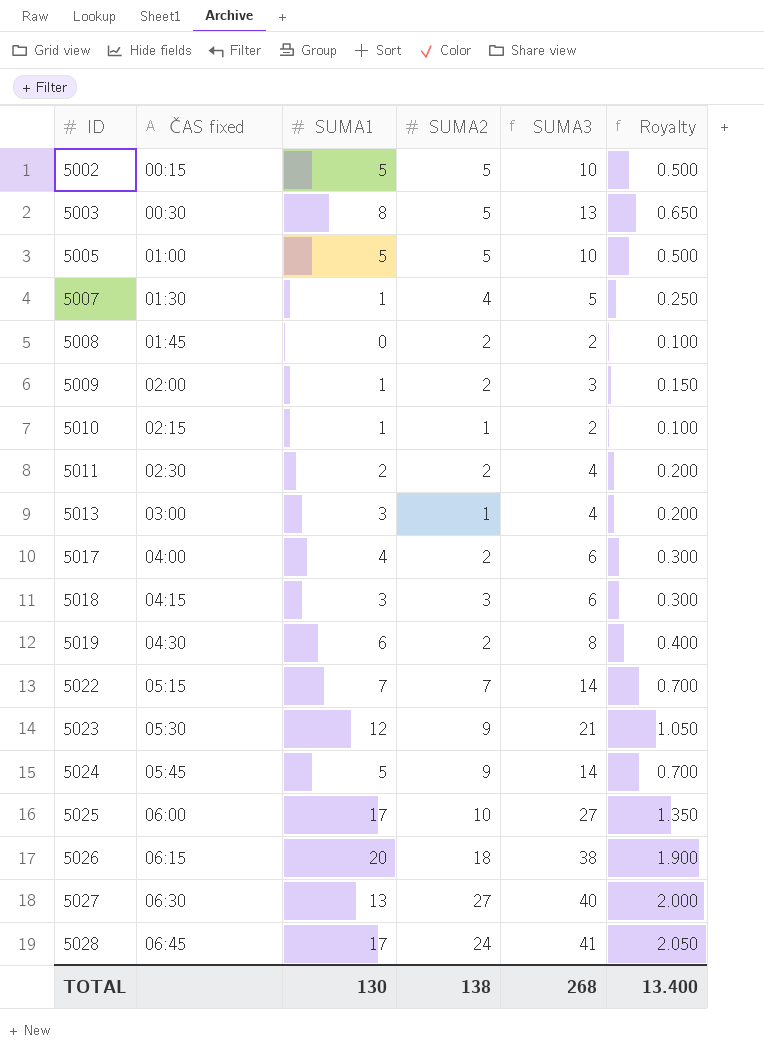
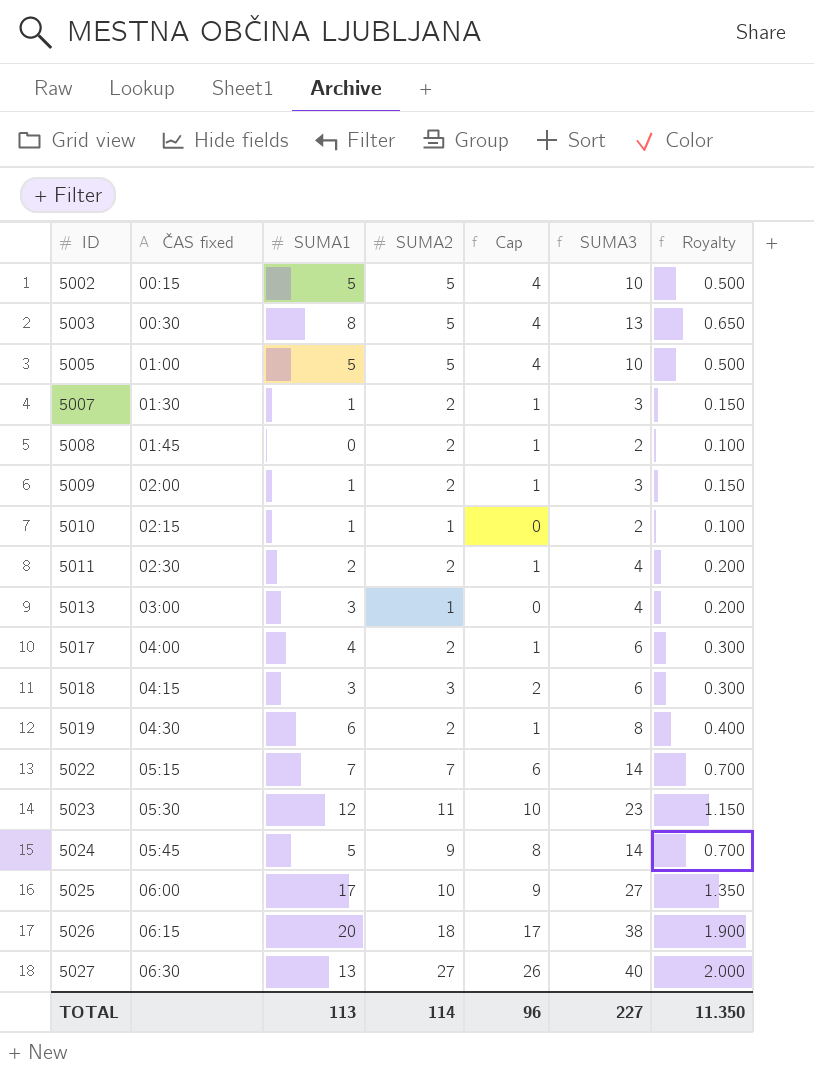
column Cap | formula: none -> [SUMA2] - 1
row 5028: 06:45 | 17 | 24 | 41 | 2.050 -> none
5007 | SUMA2: 4 -> 2
5007 | SUMA3: 5 -> 3
5007 | Royalty: 0.250 -> 0.150
5023 | SUMA2: 9 -> 11
5023 | SUMA3: 21 -> 23
5023 | Royalty: 1.050 -> 1.150
TOTAL | SUMA1: 130 -> 113
TOTAL | SUMA2: 138 -> 114
TOTAL | SUMA3: 268 -> 227
TOTAL | Royalty: 13.400 -> 11.350

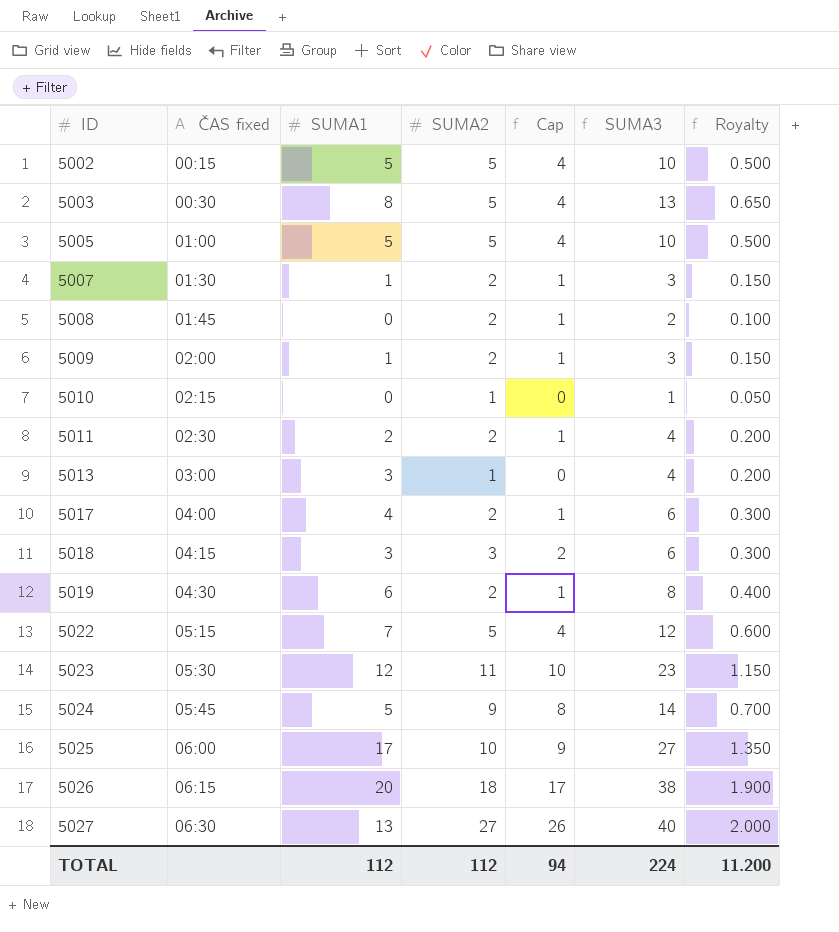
5010 | SUMA1: 1 -> 0
5010 | SUMA3: 2 -> 1
5010 | Royalty: 0.100 -> 0.050
5022 | SUMA2: 7 -> 5
5022 | Cap: 6 -> 4
5022 | SUMA3: 14 -> 12
5022 | Royalty: 0.700 -> 0.600
TOTAL | SUMA1: 113 -> 112
TOTAL | SUMA2: 114 -> 112
TOTAL | Cap: 96 -> 94
TOTAL | SUMA3: 227 -> 224
TOTAL | Royalty: 11.350 -> 11.200

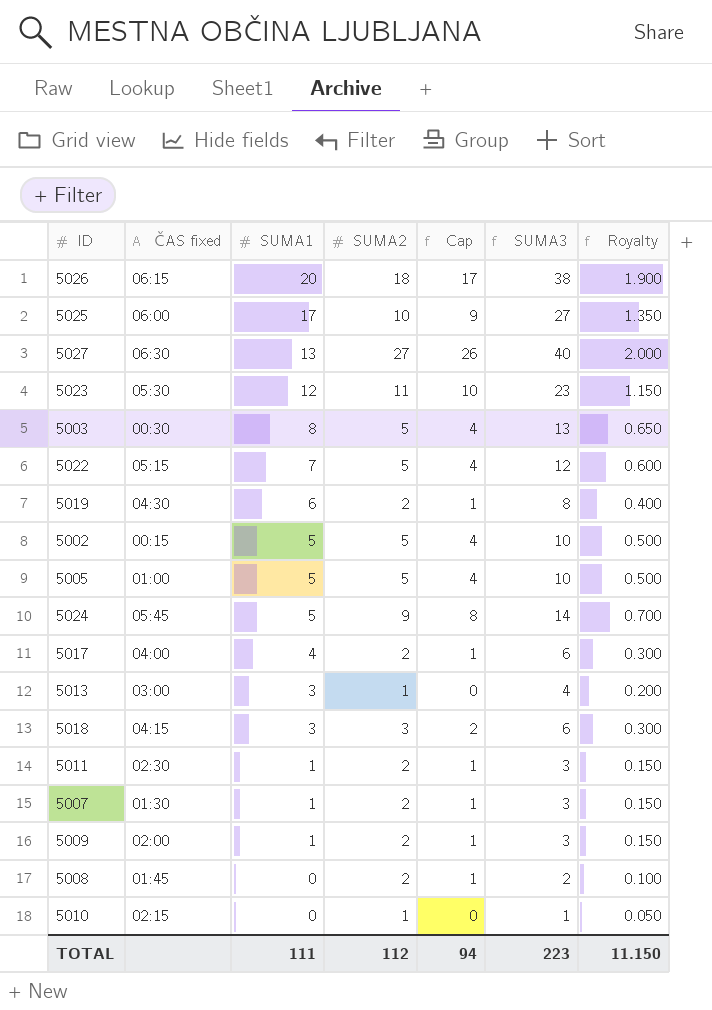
row order: ID ascending -> SUMA1 descending
5011 | SUMA1: 2 -> 1
5011 | SUMA3: 4 -> 3
5011 | Royalty: 0.200 -> 0.150
TOTAL | SUMA1: 112 -> 111
TOTAL | SUMA3: 224 -> 223
TOTAL | Royalty: 11.200 -> 11.150

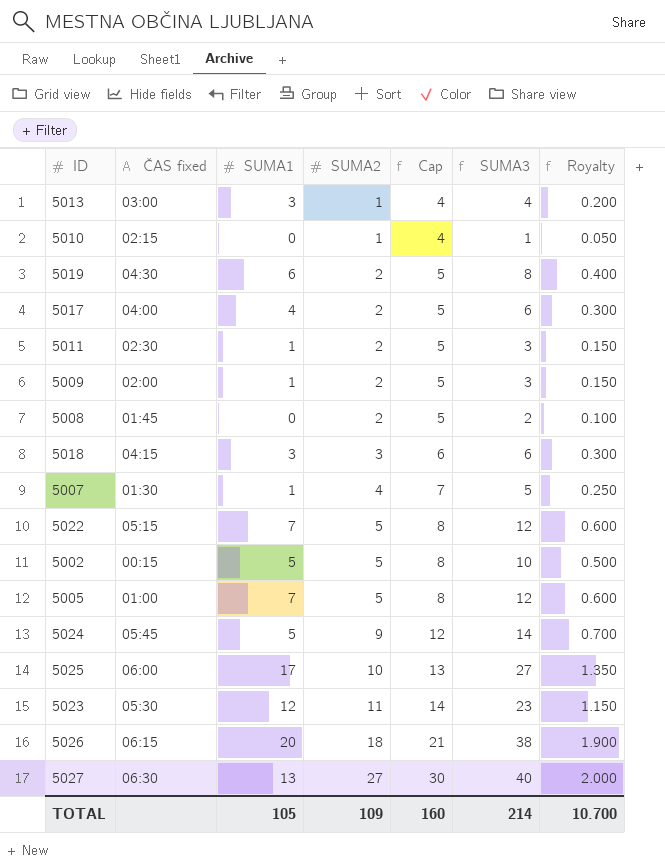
row order: SUMA1 descending -> SUMA2 ascending
column Cap | formula: [SUMA2] - 1 -> [SUMA2] + 3
row 5003: 00:30 | 8 | 5 | 4 | 13 | 0.650 -> none
5007 | SUMA2: 2 -> 4
5007 | SUMA3: 3 -> 5
5007 | Royalty: 0.150 -> 0.250
5005 | SUMA1: 5 -> 7
5005 | SUMA3: 10 -> 12
5005 | Royalty: 0.500 -> 0.600
TOTAL | SUMA1: 111 -> 105
TOTAL | SUMA2: 112 -> 109
TOTAL | Cap: 94 -> 160
TOTAL | SUMA3: 223 -> 214
TOTAL | Royalty: 11.150 -> 10.700

